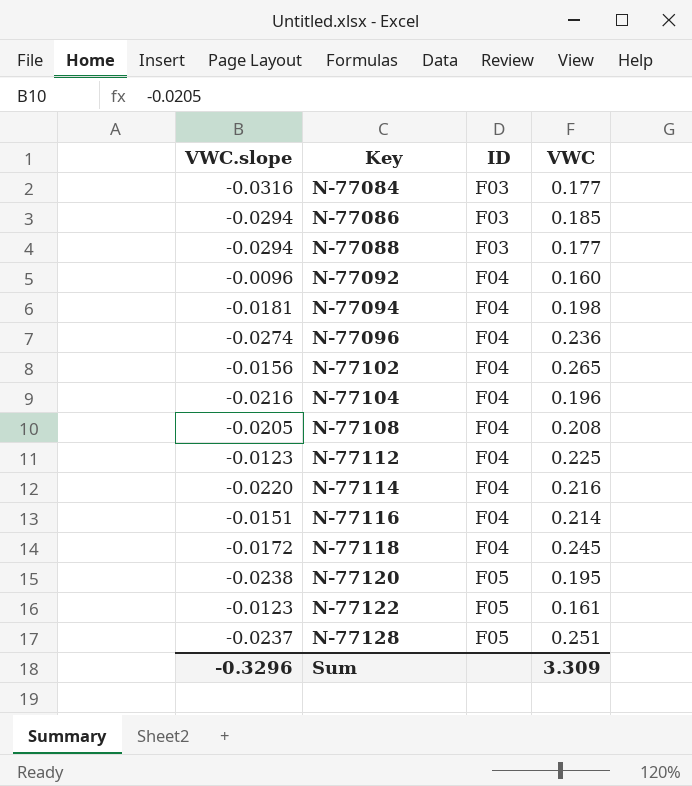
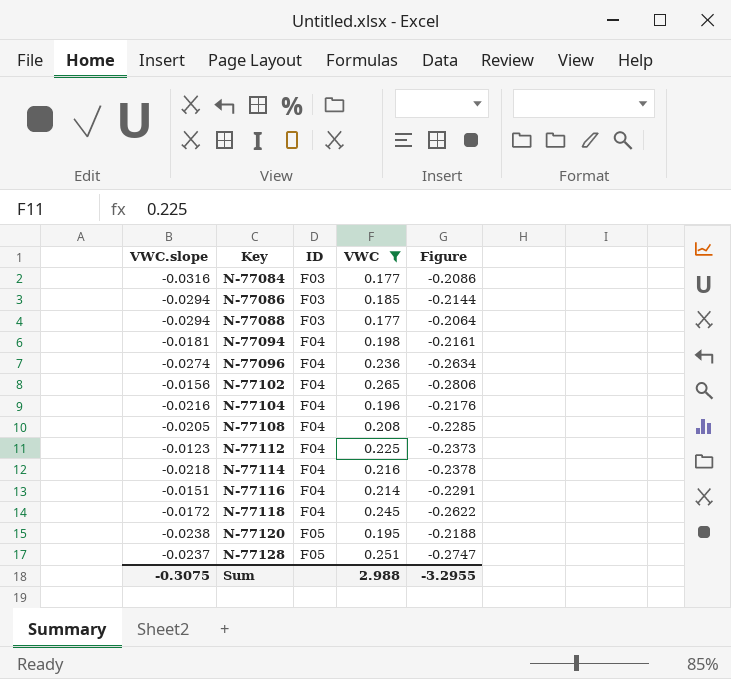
filter: none -> VWC >= 0.177
column Figure | formula: none -> [VWC.slope] - [VWC]
N-77114 | VWC.slope: -0.0220 -> -0.0218
Sum | VWC.slope: -0.3296 -> -0.3075
Sum | VWC: 3.309 -> 2.988

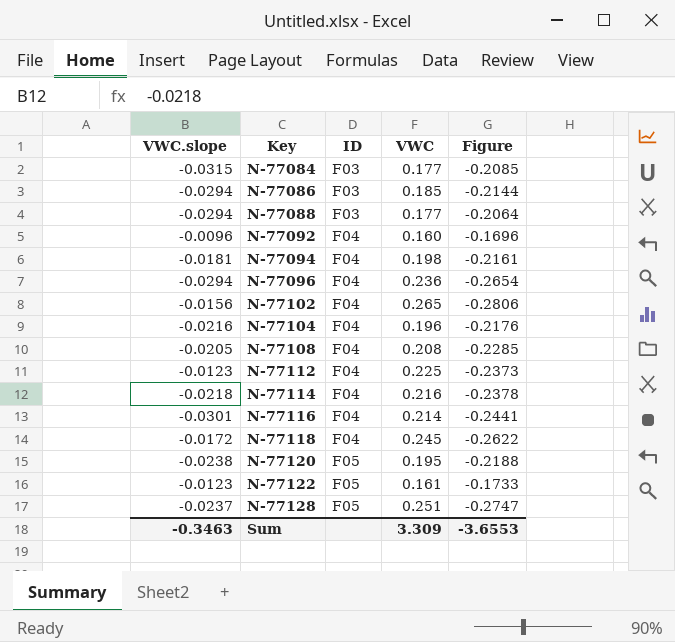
filter: VWC >= 0.177 -> none
N-77084 | VWC.slope: -0.0316 -> -0.0315
N-77084 | Figure: -0.2086 -> -0.2085
N-77096 | VWC.slope: -0.0274 -> -0.0294
N-77096 | Figure: -0.2634 -> -0.2654
N-77116 | VWC.slope: -0.0151 -> -0.0301
N-77116 | Figure: -0.2291 -> -0.2441
Sum | VWC.slope: -0.3075 -> -0.3463
Sum | VWC: 2.988 -> 3.309
Sum | Figure: -3.2955 -> -3.6553

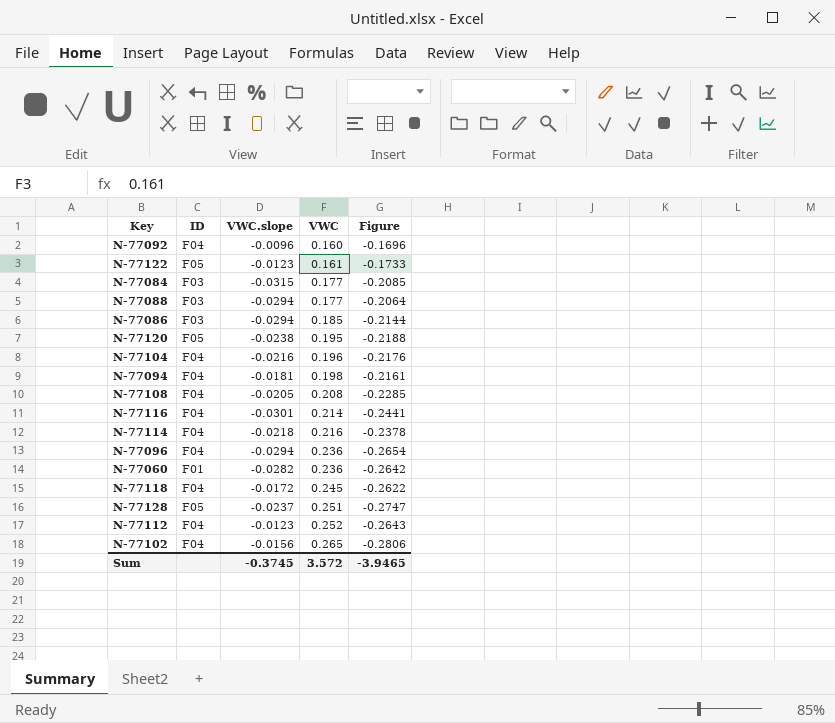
row order: Key ascending -> VWC ascending
column VWC.slope | position: 1 -> 3
row N-77060: none -> F01 | -0.0282 | 0.236 | -0.2642
N-77112 | VWC: 0.225 -> 0.252
N-77112 | Figure: -0.2373 -> -0.2643
Sum | VWC.slope: -0.3463 -> -0.3745
Sum | VWC: 3.309 -> 3.572
Sum | Figure: -3.6553 -> -3.9465

